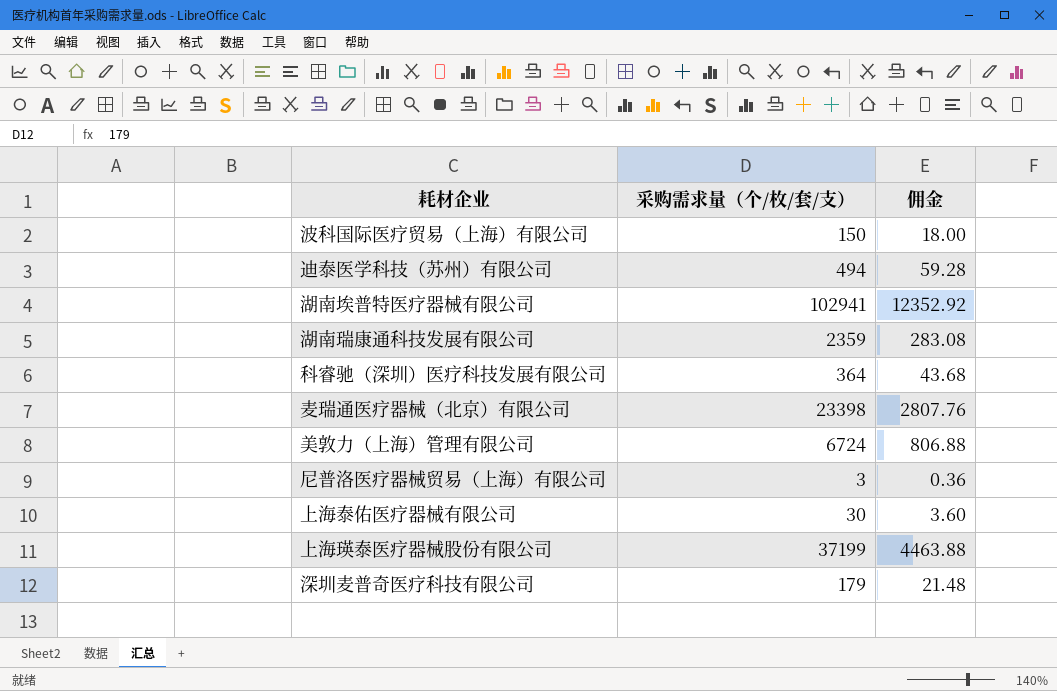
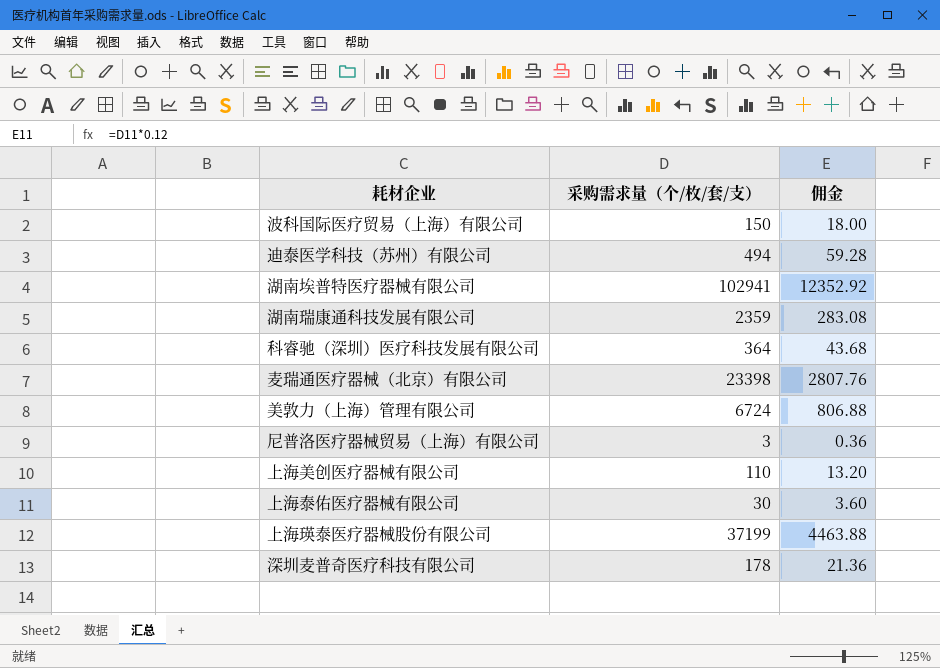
row 上海美创医疗器械有限公司: none -> 110 | 13.20
深圳麦普奇医疗科技有限公司 | 采购需求量（个/枚/套/支）: 179 -> 178
深圳麦普奇医疗科技有限公司 | 佣金: 21.48 -> 21.36

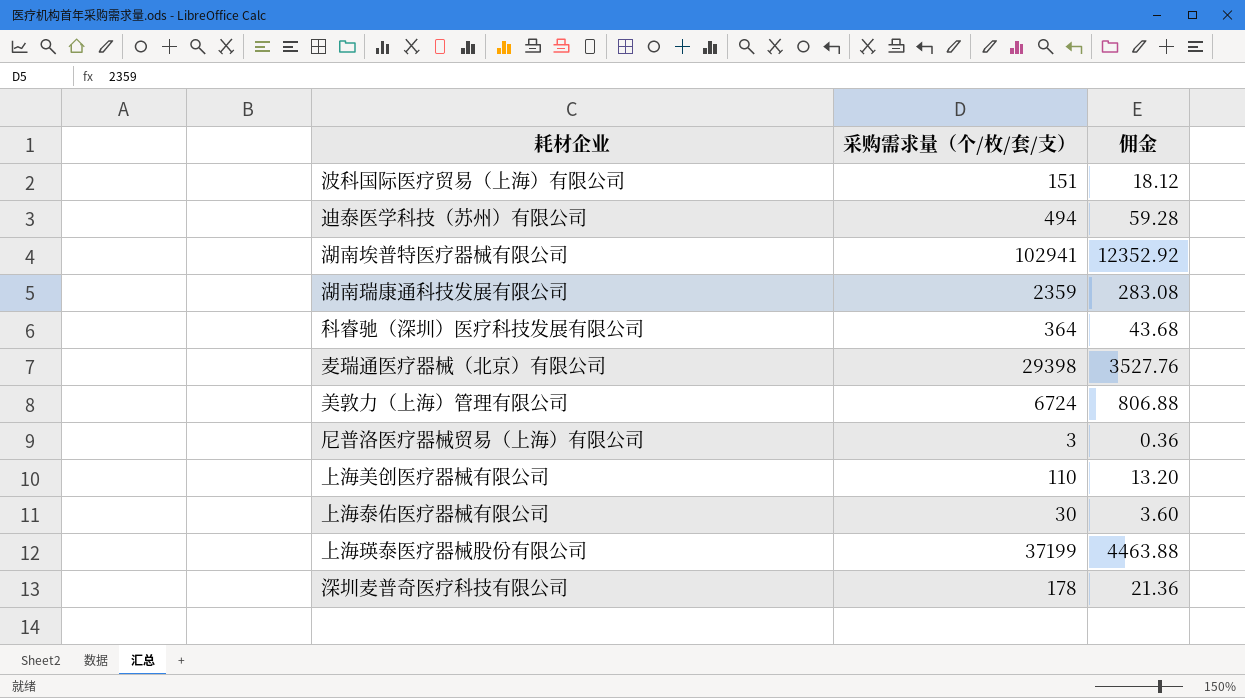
波科国际医疗贸易（上海）有限公司 | 采购需求量（个/枚/套/支）: 150 -> 151
波科国际医疗贸易（上海）有限公司 | 佣金: 18.00 -> 18.12
麦瑞通医疗器械（北京）有限公司 | 采购需求量（个/枚/套/支）: 23398 -> 29398
麦瑞通医疗器械（北京）有限公司 | 佣金: 2807.76 -> 3527.76

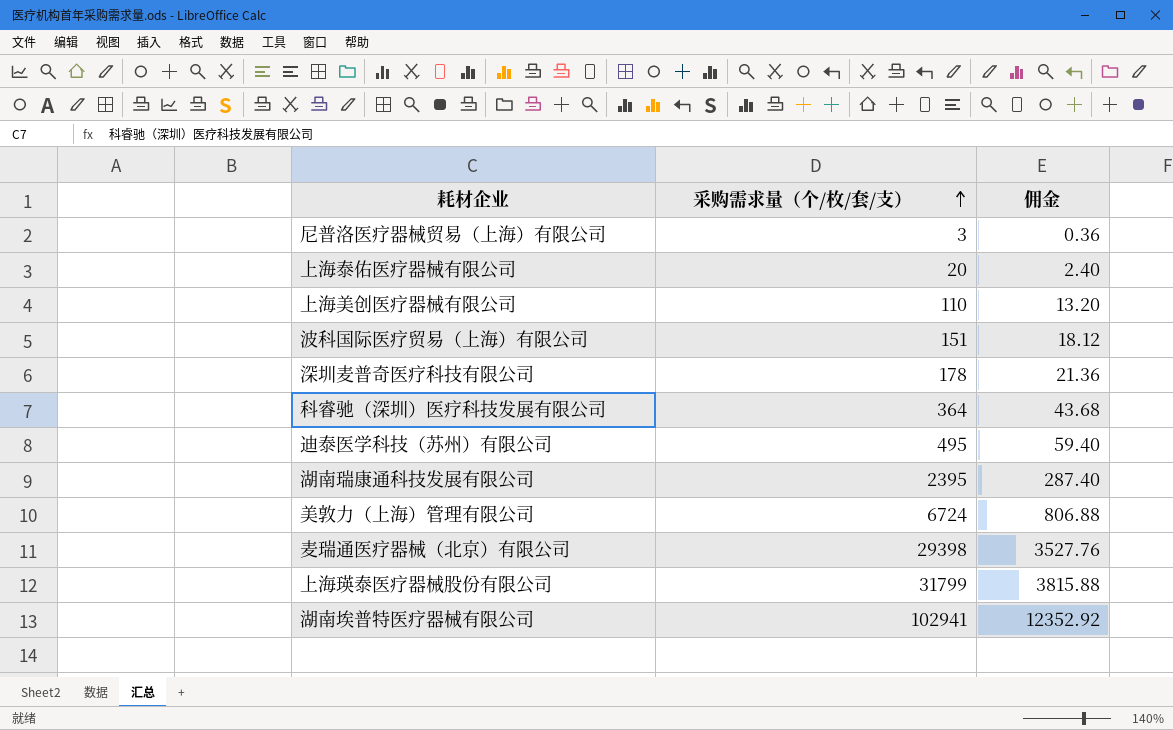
row order: none -> 采购需求量（个/枚/套/支） ascending
上海泰佑医疗器械有限公司 | 采购需求量（个/枚/套/支）: 30 -> 20
上海泰佑医疗器械有限公司 | 佣金: 3.60 -> 2.40
迪泰医学科技（苏州）有限公司 | 采购需求量（个/枚/套/支）: 494 -> 495
迪泰医学科技（苏州）有限公司 | 佣金: 59.28 -> 59.40
湖南瑞康通科技发展有限公司 | 采购需求量（个/枚/套/支）: 2359 -> 2395
湖南瑞康通科技发展有限公司 | 佣金: 283.08 -> 287.40
上海瑛泰医疗器械股份有限公司 | 采购需求量（个/枚/套/支）: 37199 -> 31799
上海瑛泰医疗器械股份有限公司 | 佣金: 4463.88 -> 3815.88

